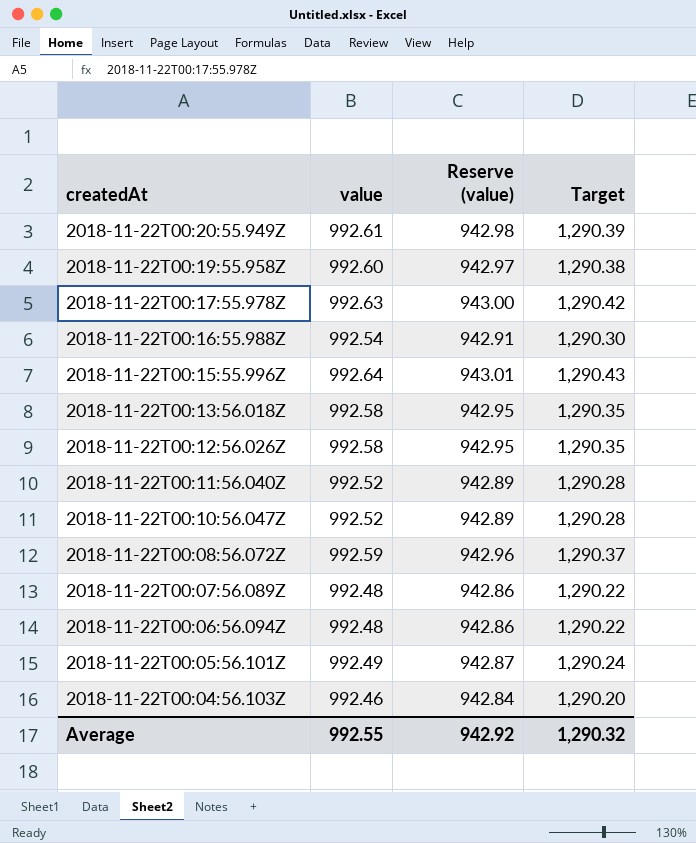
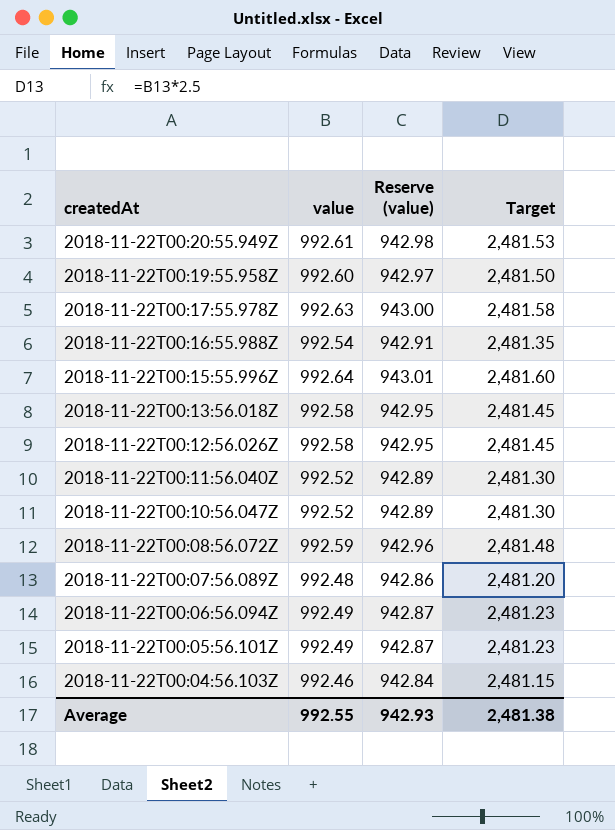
column Target | formula: [value] * 1.3 -> [value] * 2.5
2018-11-22T00:06:56.094Z | value: 992.48 -> 992.49
2018-11-22T00:06:56.094Z | Reserve (value): 942.86 -> 942.87
Average | Reserve (value): 942.92 -> 942.93
Average | Target: 1,290.32 -> 2,481.38

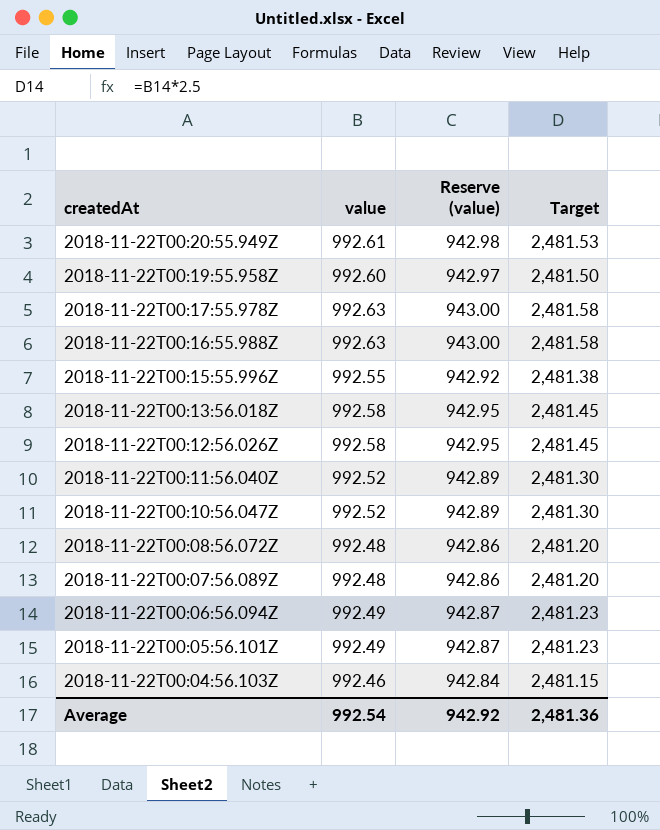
2018-11-22T00:16:55.988Z | value: 992.54 -> 992.63
2018-11-22T00:16:55.988Z | Reserve (value): 942.91 -> 943.00
2018-11-22T00:16:55.988Z | Target: 2,481.35 -> 2,481.58
2018-11-22T00:15:55.996Z | value: 992.64 -> 992.55
2018-11-22T00:15:55.996Z | Reserve (value): 943.01 -> 942.92
2018-11-22T00:15:55.996Z | Target: 2,481.60 -> 2,481.38
2018-11-22T00:08:56.072Z | value: 992.59 -> 992.48
2018-11-22T00:08:56.072Z | Reserve (value): 942.96 -> 942.86
2018-11-22T00:08:56.072Z | Target: 2,481.48 -> 2,481.20
Average | value: 992.55 -> 992.54
Average | Reserve (value): 942.93 -> 942.92
Average | Target: 2,481.38 -> 2,481.36

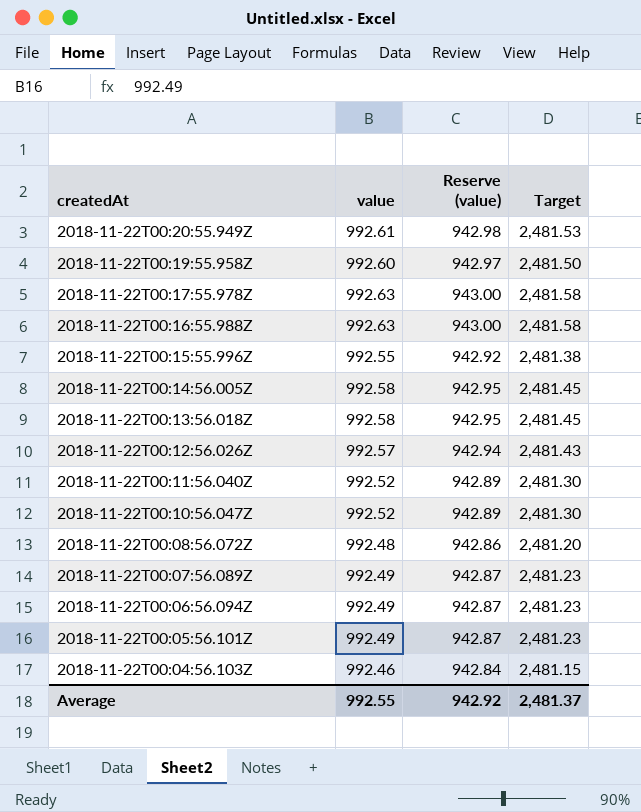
row 2018-11-22T00:14:56.005Z: none -> 992.58 | 942.95 | 2,481.45
2018-11-22T00:12:56.026Z | value: 992.58 -> 992.57
2018-11-22T00:12:56.026Z | Reserve (value): 942.95 -> 942.94
2018-11-22T00:12:56.026Z | Target: 2,481.45 -> 2,481.43
2018-11-22T00:07:56.089Z | value: 992.48 -> 992.49
2018-11-22T00:07:56.089Z | Reserve (value): 942.86 -> 942.87
2018-11-22T00:07:56.089Z | Target: 2,481.20 -> 2,481.23
Average | value: 992.54 -> 992.55
Average | Target: 2,481.36 -> 2,481.37

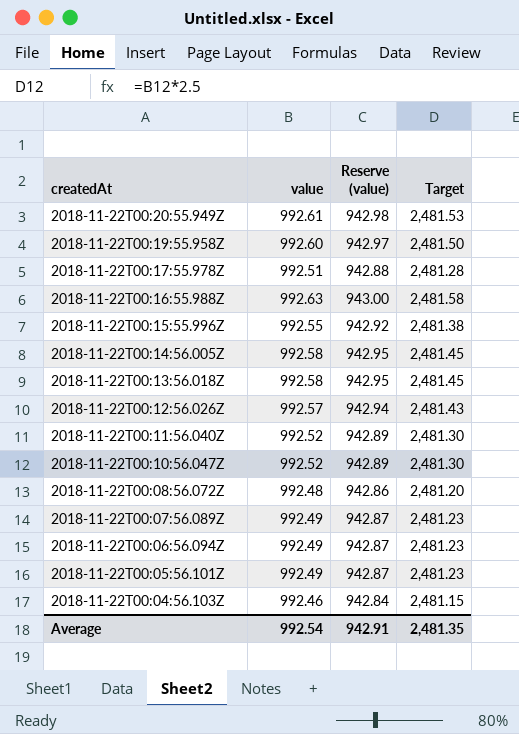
2018-11-22T00:17:55.978Z | value: 992.63 -> 992.51
2018-11-22T00:17:55.978Z | Reserve (value): 943.00 -> 942.88
2018-11-22T00:17:55.978Z | Target: 2,481.58 -> 2,481.28
Average | value: 992.55 -> 992.54
Average | Reserve (value): 942.92 -> 942.91
Average | Target: 2,481.37 -> 2,481.35

